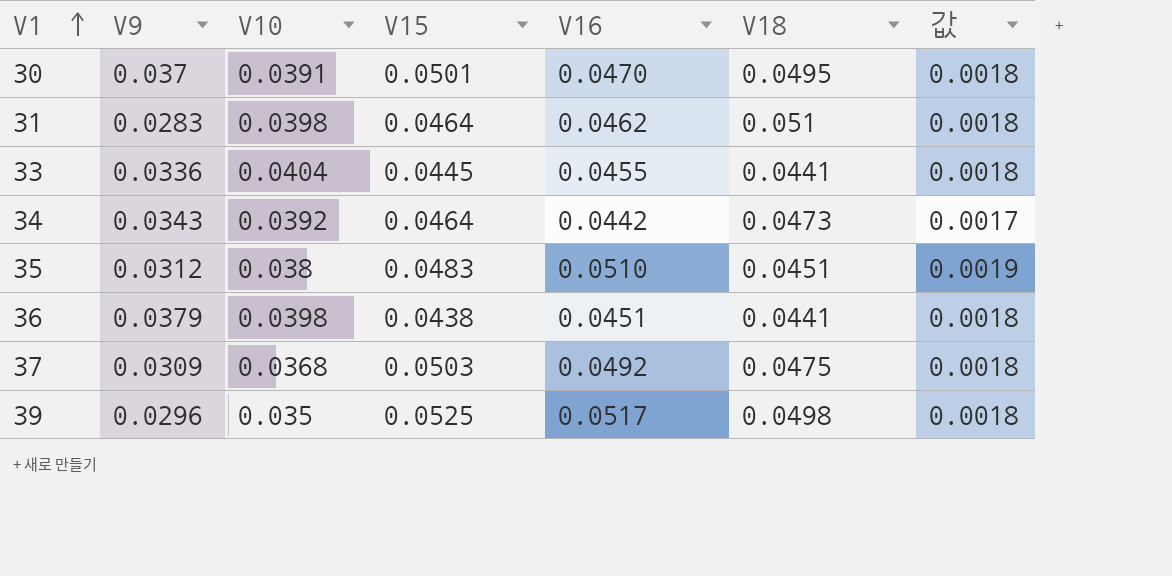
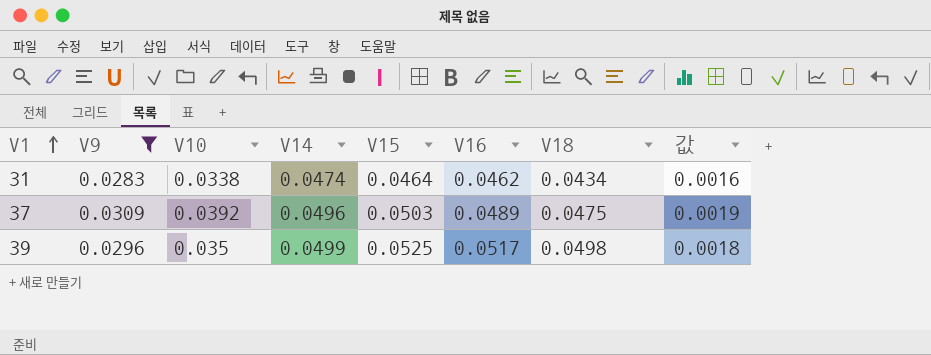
filter: none -> V9 <= 0.0309
column V14 | position: none -> 4
31 | V10: 0.0398 -> 0.0338
31 | V18: 0.051 -> 0.0434
31 | 값: 0.0018 -> 0.0016
37 | V10: 0.0368 -> 0.0392
37 | V16: 0.0492 -> 0.0489
37 | 값: 0.0018 -> 0.0019

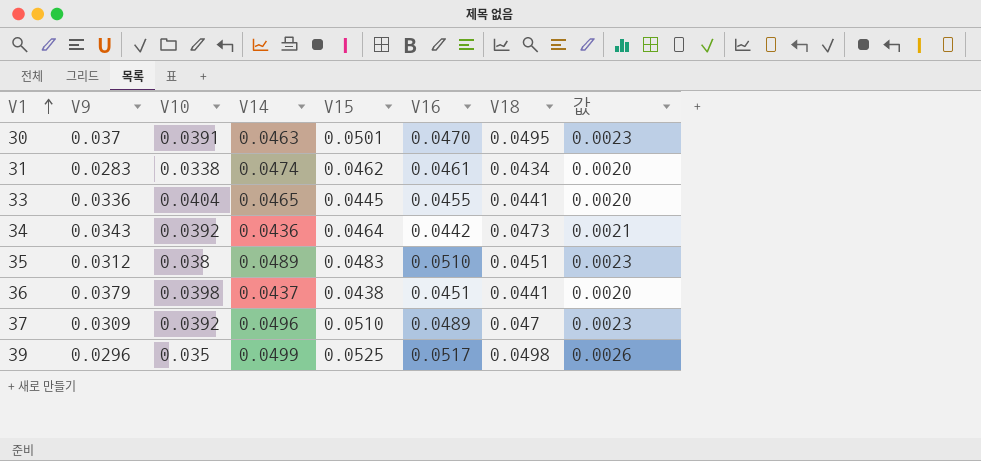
filter: V9 <= 0.0309 -> none
column 값 | formula: [V10] * [V16] -> [V16] * [V18]
31 | V15: 0.0464 -> 0.0462
31 | V16: 0.0462 -> 0.0461
37 | V15: 0.0503 -> 0.0510
37 | V18: 0.0475 -> 0.047

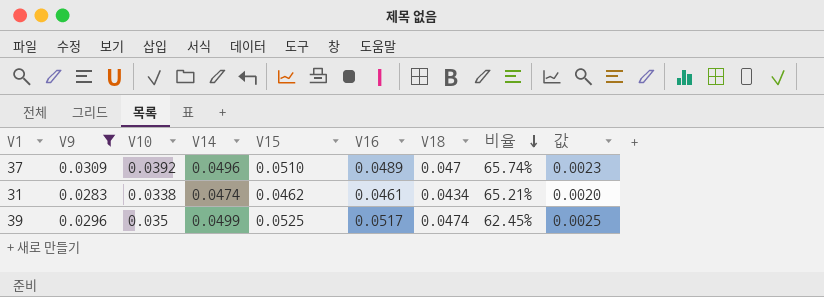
filter: none -> V9 <= 0.0309
row order: V1 ascending -> 비율 descending
column 비율 | formula: none -> [V9] / [V18]
39 | V18: 0.0498 -> 0.0474
39 | 값: 0.0026 -> 0.0025

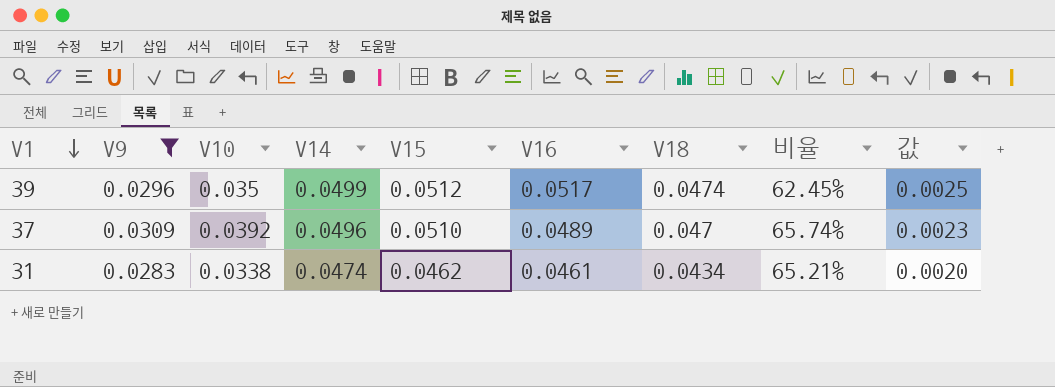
row order: 비율 descending -> V1 descending
39 | V15: 0.0525 -> 0.0512

